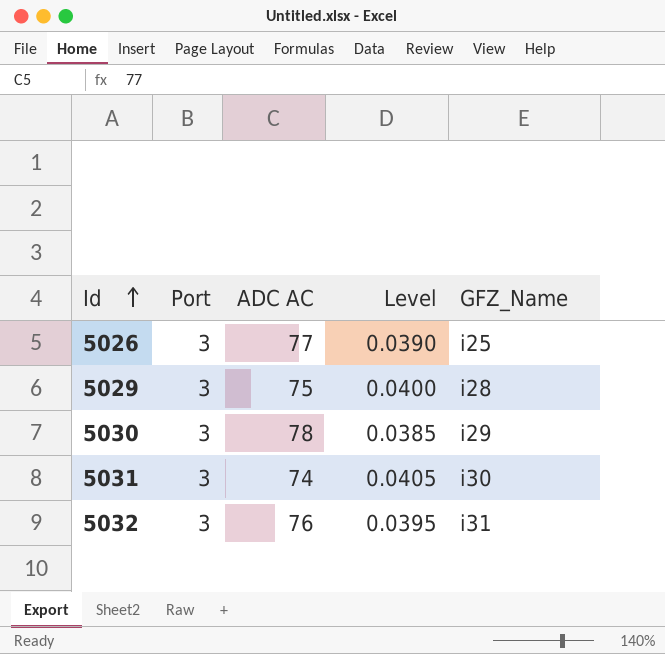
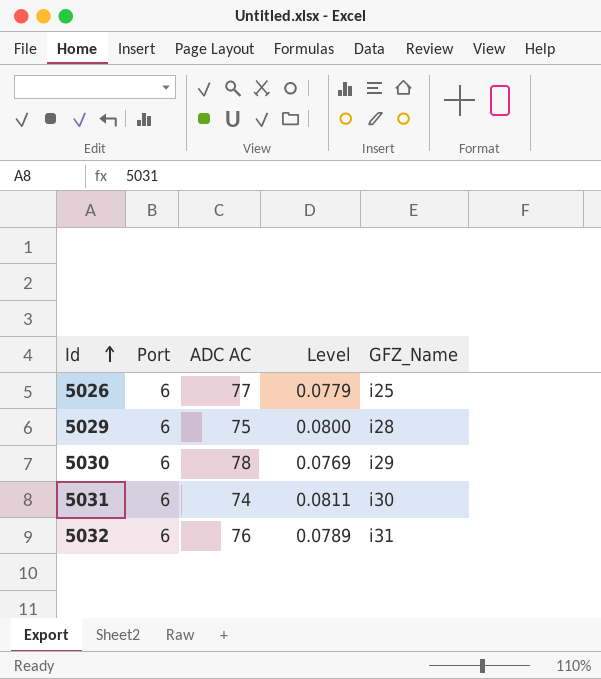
5026 | Port: 3 -> 6
5026 | Level: 0.0390 -> 0.0779
5029 | Port: 3 -> 6
5029 | Level: 0.0400 -> 0.0800
5030 | Port: 3 -> 6
5030 | Level: 0.0385 -> 0.0769
5031 | Port: 3 -> 6
5031 | Level: 0.0405 -> 0.0811
5032 | Port: 3 -> 6
5032 | Level: 0.0395 -> 0.0789

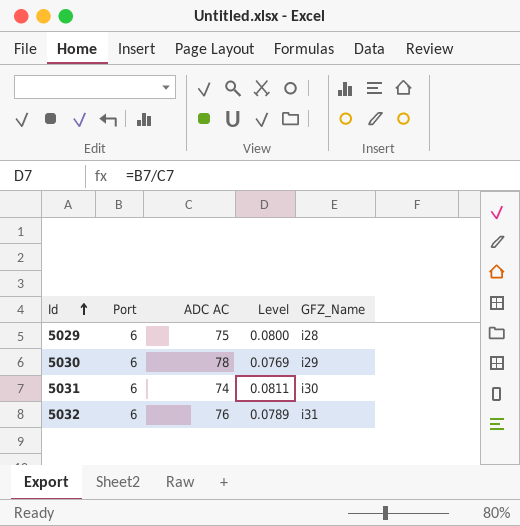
row 5026: 6 | 77 | 0.0779 | i25 -> none

